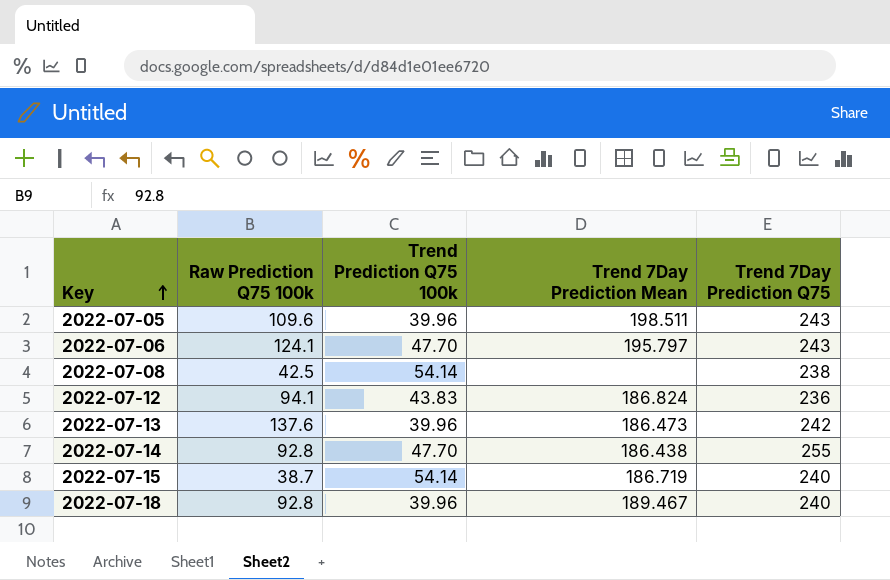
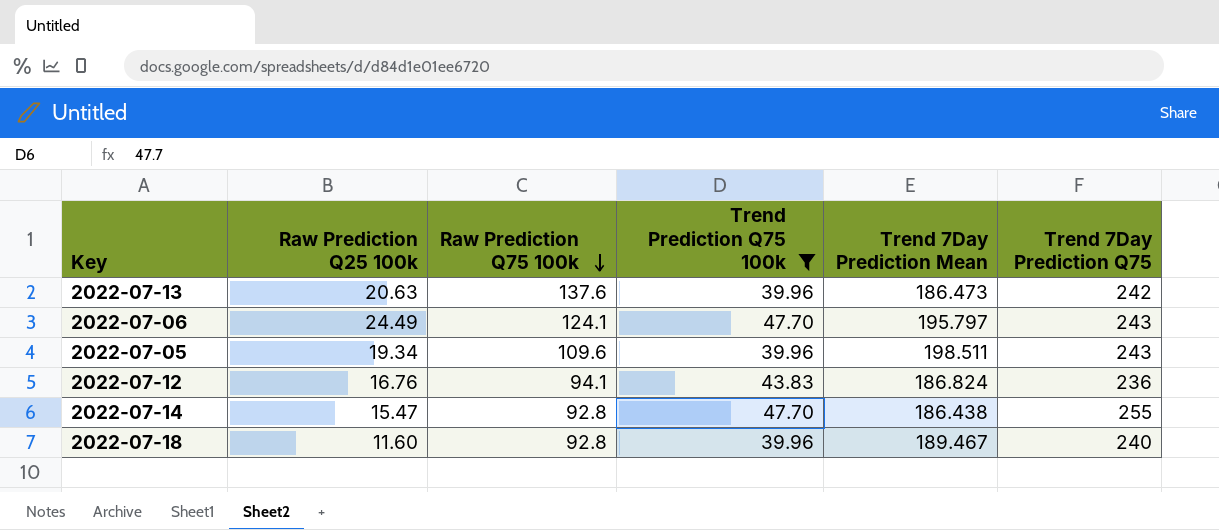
filter: none -> Trend Prediction Q75 100k != 54.14
row order: Key ascending -> Raw Prediction Q75 100k descending
column Raw Prediction Q25 100k | position: none -> 2

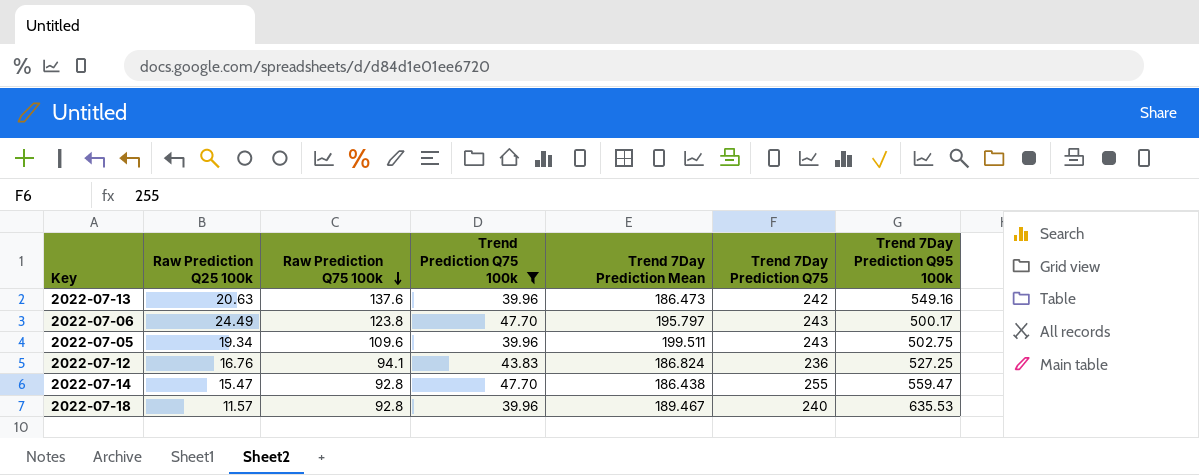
column Trend 7Day Prediction Q95 100k | position: none -> 7
2022-07-06 | Raw Prediction Q75 100k: 124.1 -> 123.8
2022-07-05 | Trend 7Day Prediction Mean: 198.511 -> 199.511
2022-07-18 | Raw Prediction Q25 100k: 11.60 -> 11.57

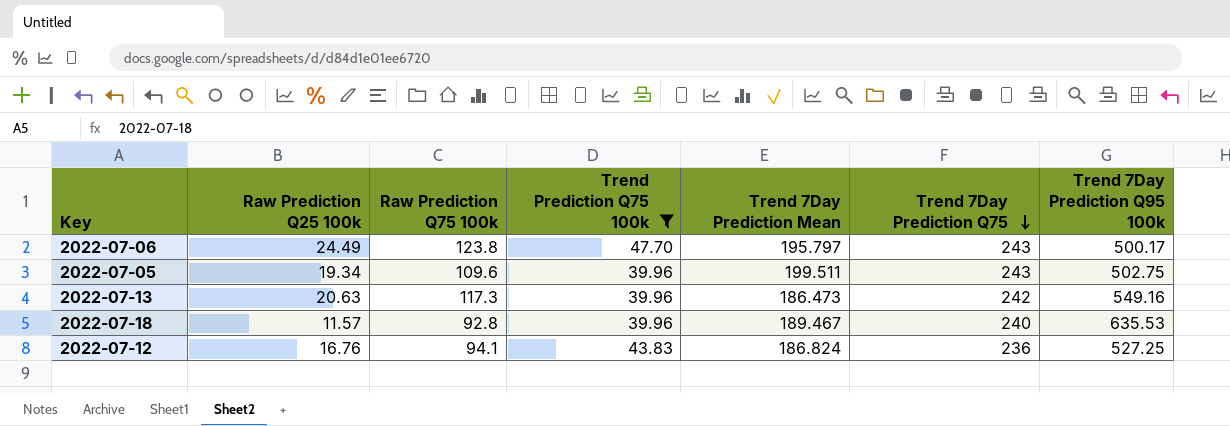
row order: Raw Prediction Q75 100k descending -> Trend 7Day Prediction Q75 descending
row 2022-07-14: 15.47 | 92.8 | 47.70 | 186.438 | 255 | 559.47 -> none
2022-07-13 | Raw Prediction Q75 100k: 137.6 -> 117.3

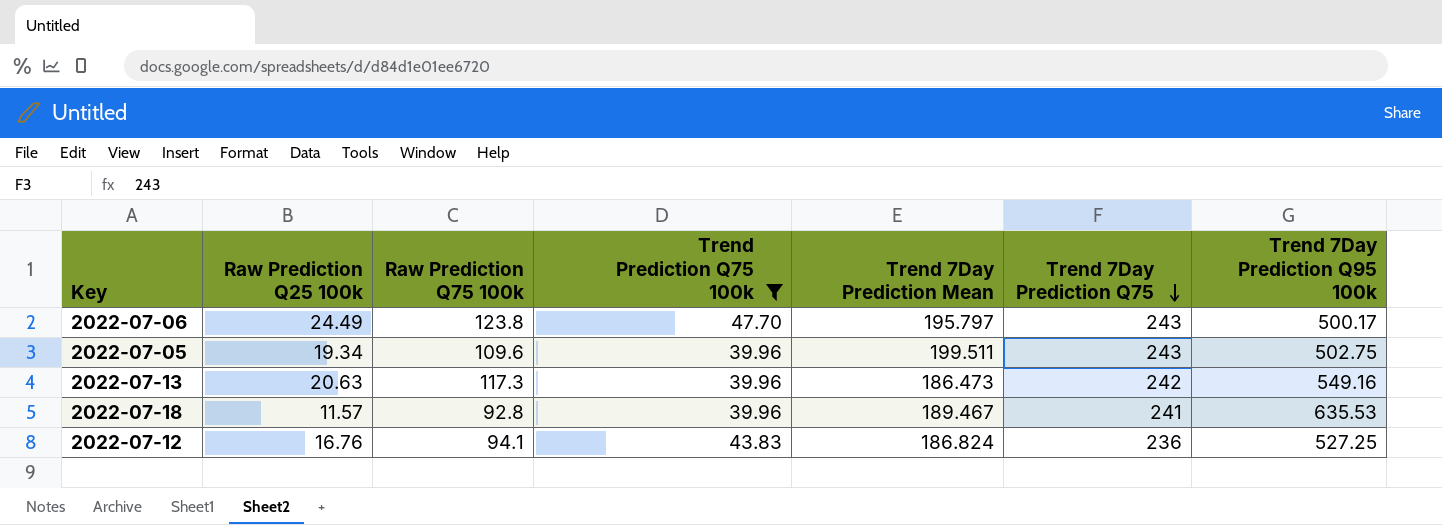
2022-07-18 | Trend 7Day Prediction Q75: 240 -> 241

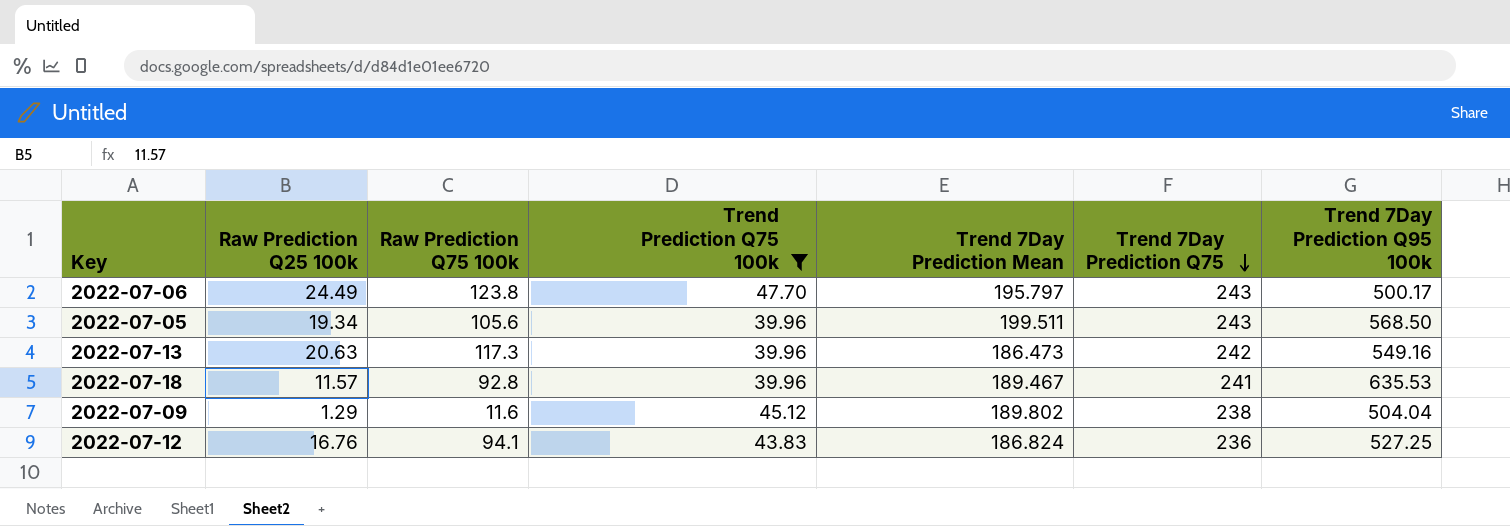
2022-07-05 | Raw Prediction Q75 100k: 109.6 -> 105.6
2022-07-05 | Trend 7Day Prediction Q95 100k: 502.75 -> 568.50
row 2022-07-09: none -> 1.29 | 11.6 | 45.12 | 189.802 | 238 | 504.04

